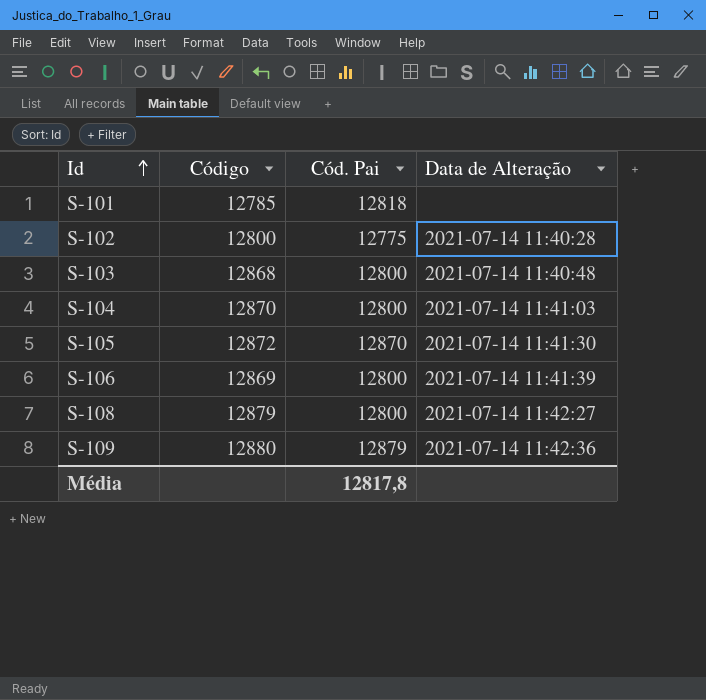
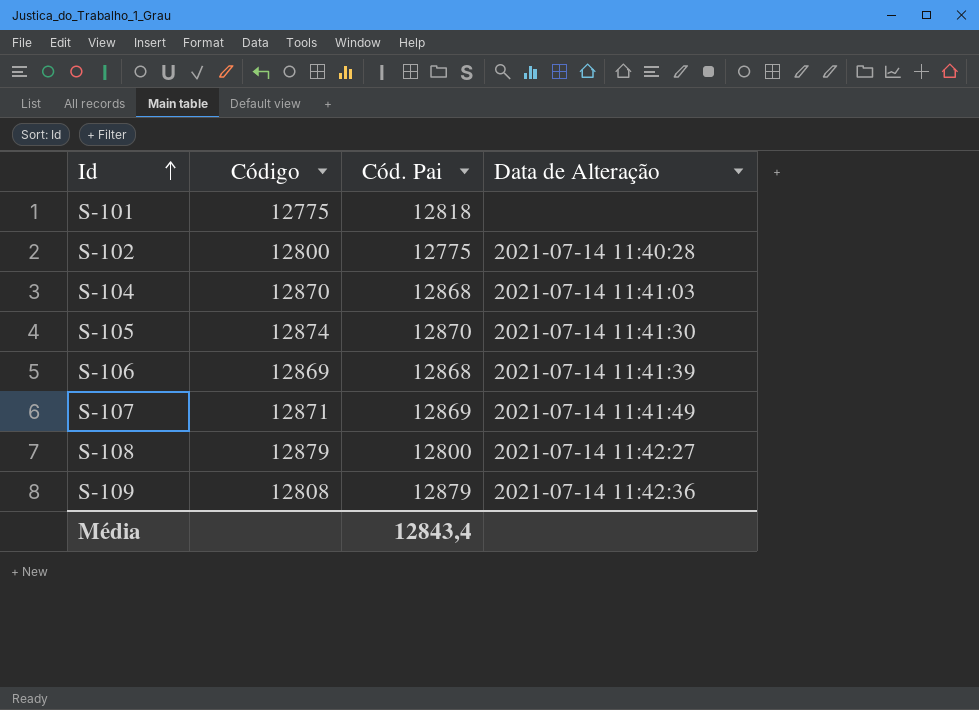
row S-103: 12868 | 12800 | 2021-07-14 11:40:48 -> none
S-101 | Código: 12785 -> 12775
S-104 | Cód. Pai: 12800 -> 12868
S-105 | Código: 12872 -> 12874
S-106 | Cód. Pai: 12800 -> 12868
row S-107: none -> 12871 | 12869 | 2021-07-14 11:41:49
S-109 | Código: 12880 -> 12808
Média | Cód. Pai: 12817,8 -> 12843,4

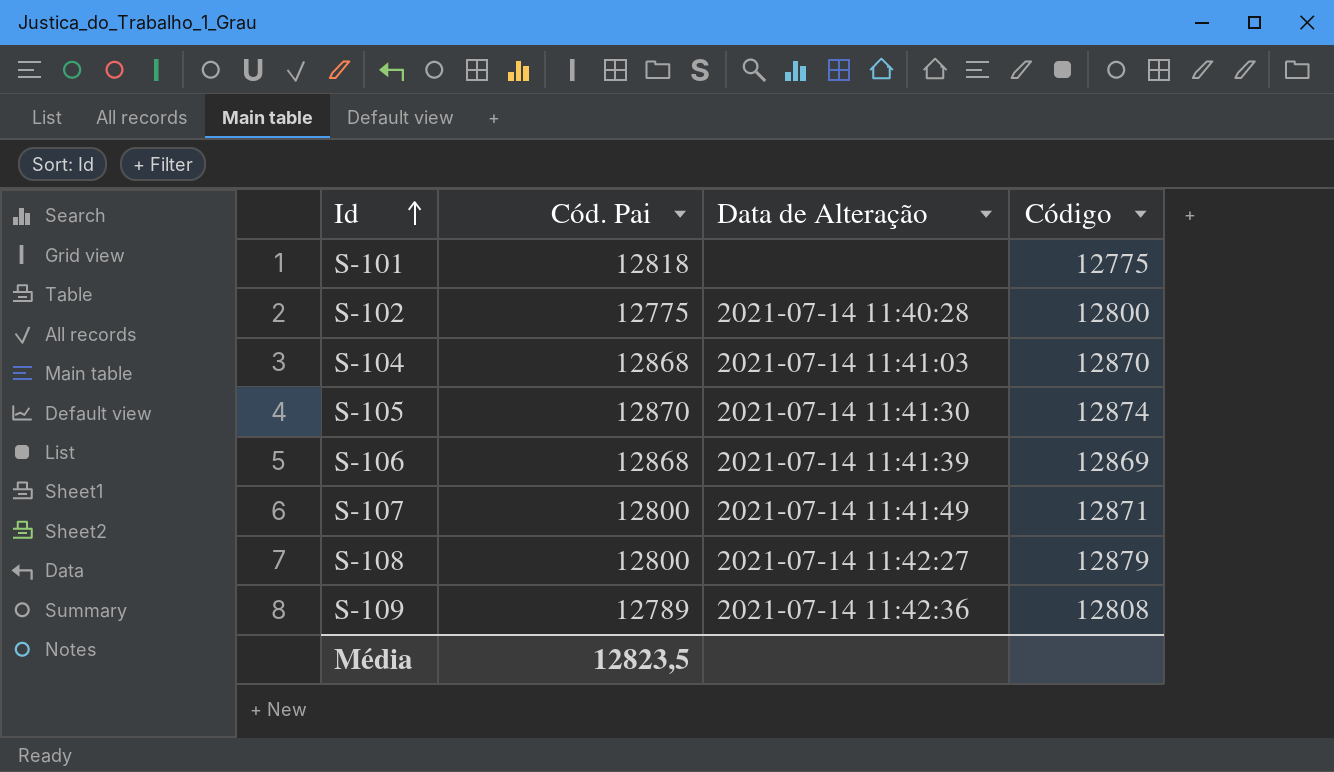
column Código | position: 2 -> 4
S-107 | Cód. Pai: 12869 -> 12800
S-109 | Cód. Pai: 12879 -> 12789
Média | Cód. Pai: 12843,4 -> 12823,5

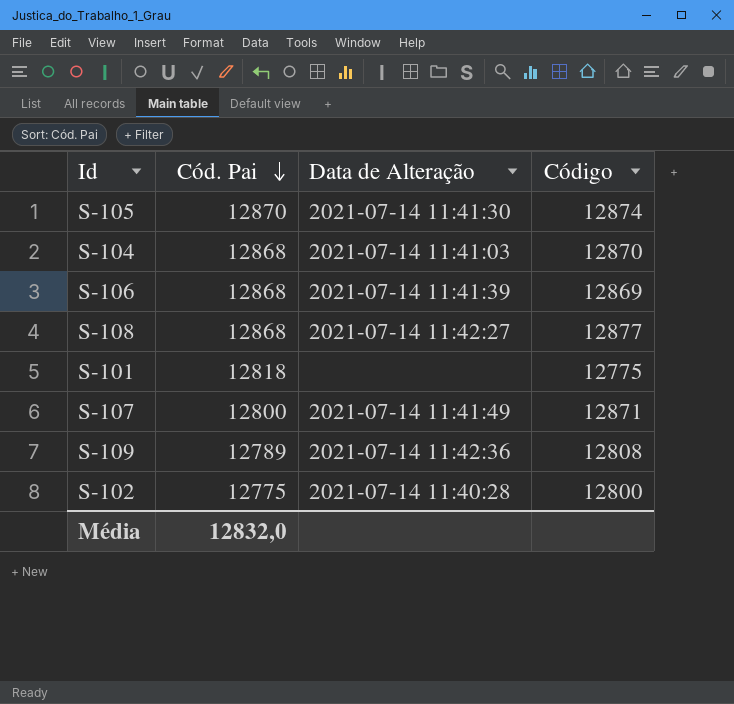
row order: Id ascending -> Cód. Pai descending
S-108 | Cód. Pai: 12800 -> 12868
S-108 | Código: 12879 -> 12877
Média | Cód. Pai: 12823,5 -> 12832,0

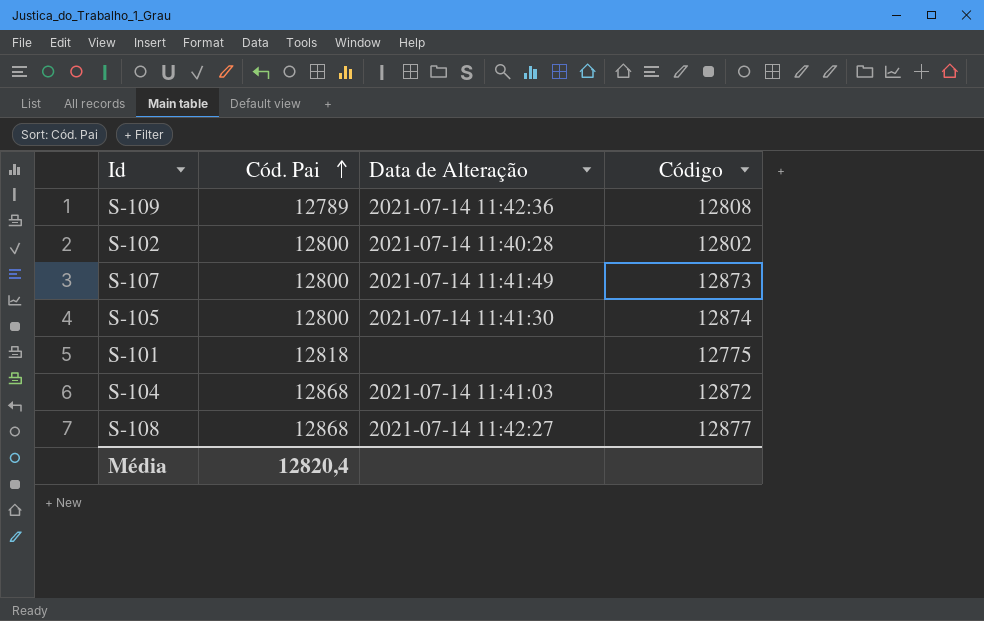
row order: Cód. Pai descending -> Cód. Pai ascending
row S-106: 12868 | 2021-07-14 11:41:39 | 12869 -> none
S-102 | Cód. Pai: 12775 -> 12800
S-102 | Código: 12800 -> 12802
S-107 | Código: 12871 -> 12873
S-105 | Cód. Pai: 12870 -> 12800
S-104 | Código: 12870 -> 12872
Média | Cód. Pai: 12832,0 -> 12820,4

